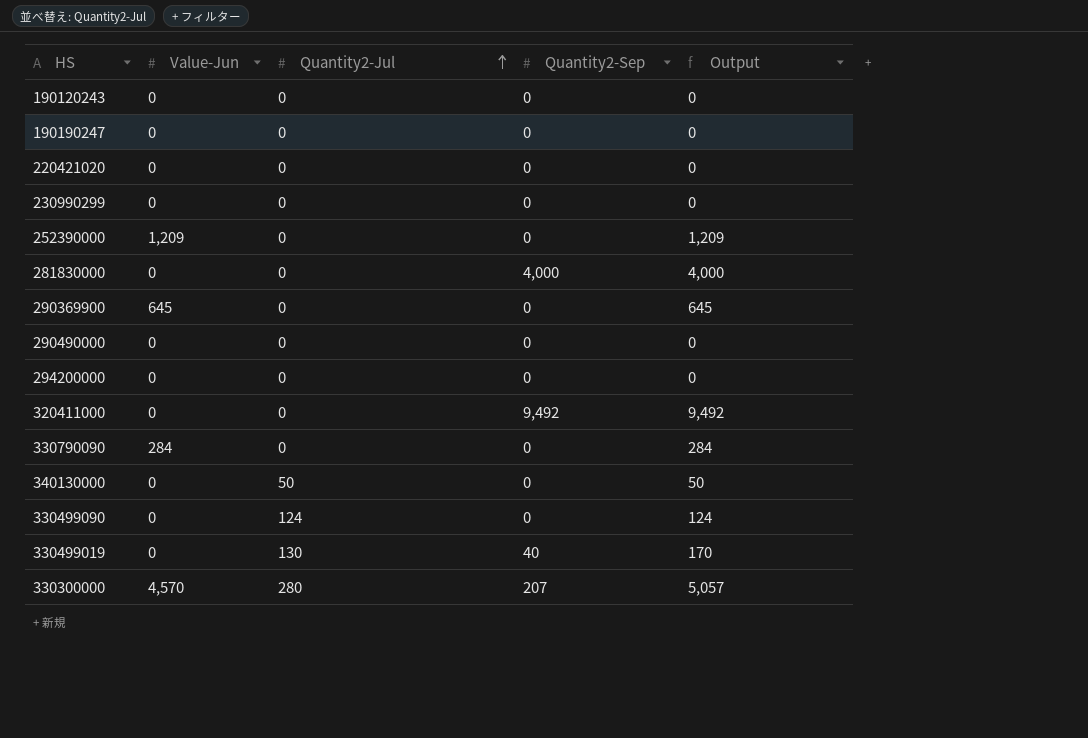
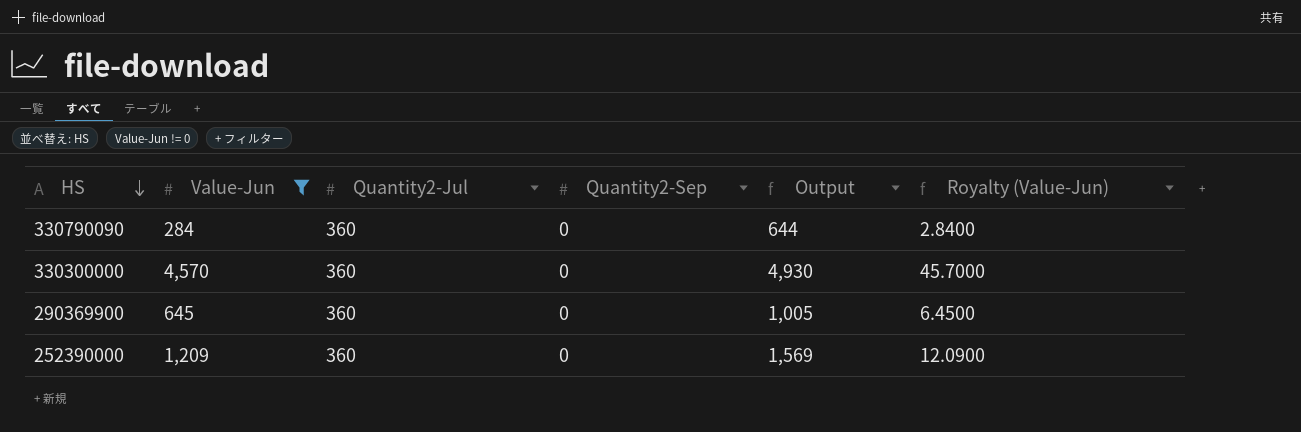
filter: none -> Value-Jun != 0
row order: Quantity2-Jul ascending -> HS descending
column Royalty (Value-Jun) | formula: none -> [Value-Jun] * 0.01
330790090 | Quantity2-Jul: 0 -> 360
330790090 | Output: 284 -> 644
330300000 | Quantity2-Jul: 280 -> 360
330300000 | Quantity2-Sep: 207 -> 0
330300000 | Output: 5,057 -> 4,930
290369900 | Quantity2-Jul: 0 -> 360
290369900 | Output: 645 -> 1,005
252390000 | Quantity2-Jul: 0 -> 360
252390000 | Output: 1,209 -> 1,569

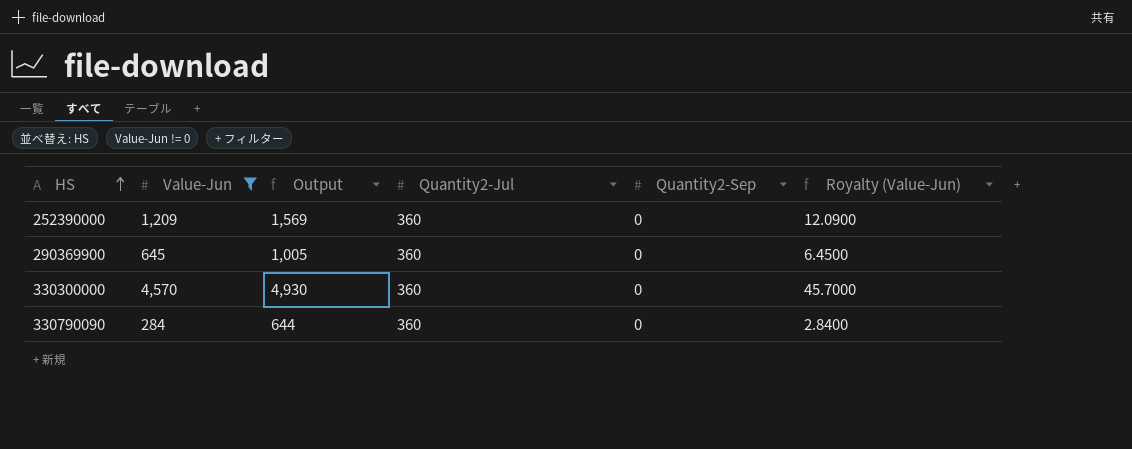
row order: HS descending -> HS ascending
column Output | position: 5 -> 3

